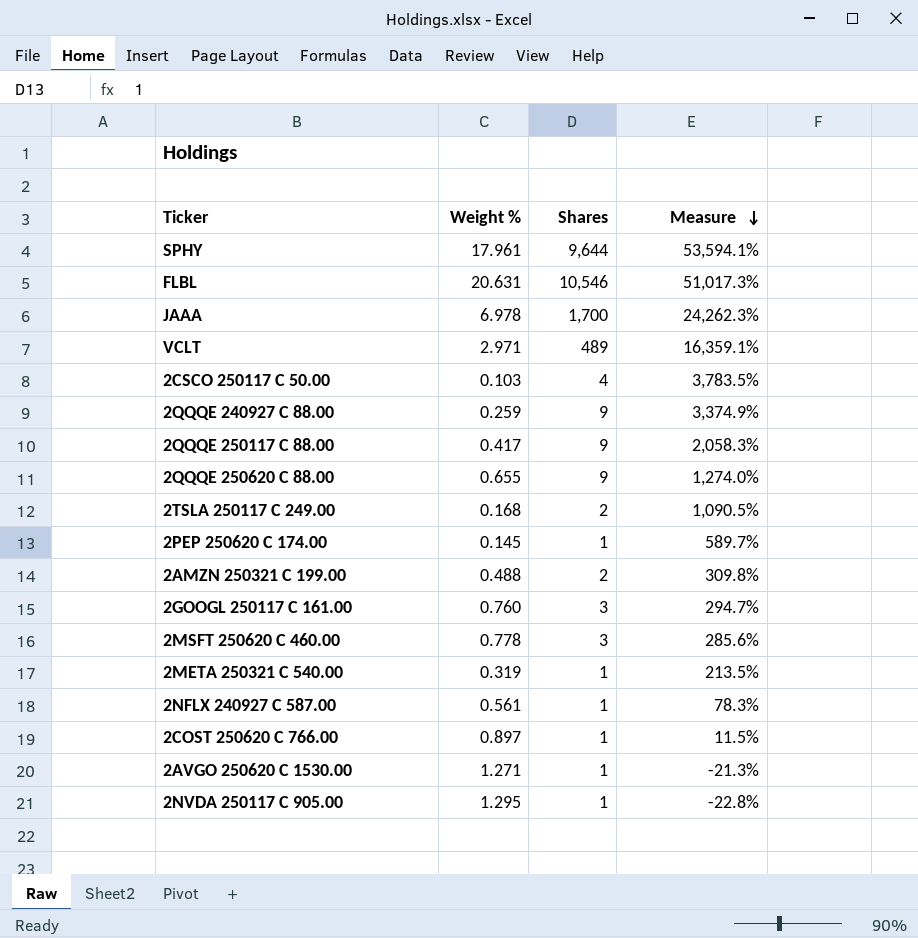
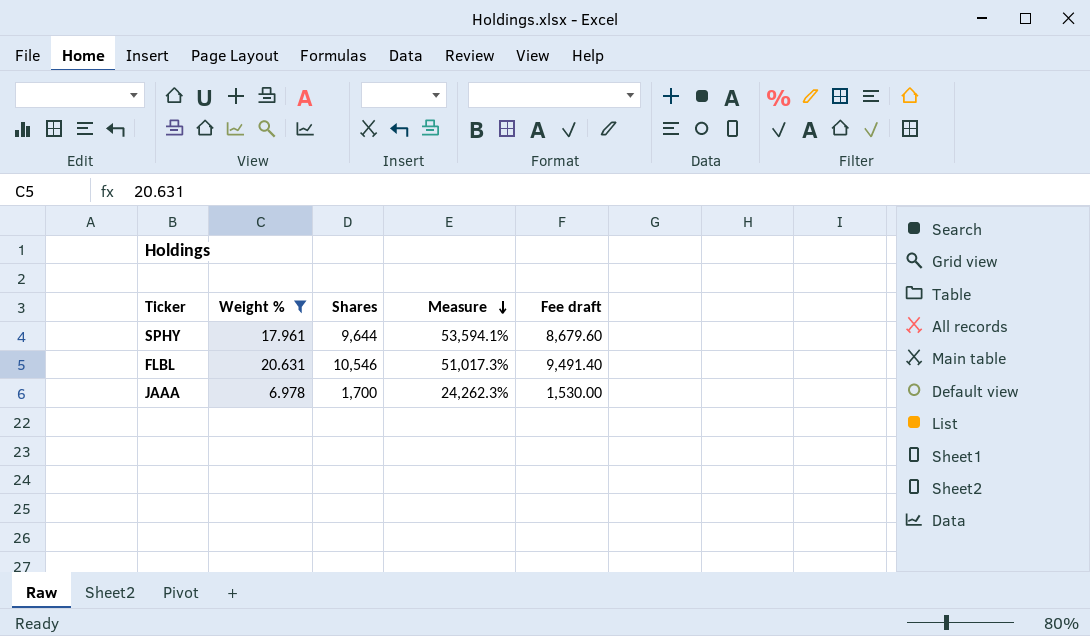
filter: none -> Weight % >= 6.978
column Fee draft | formula: none -> [Shares] * 0.9

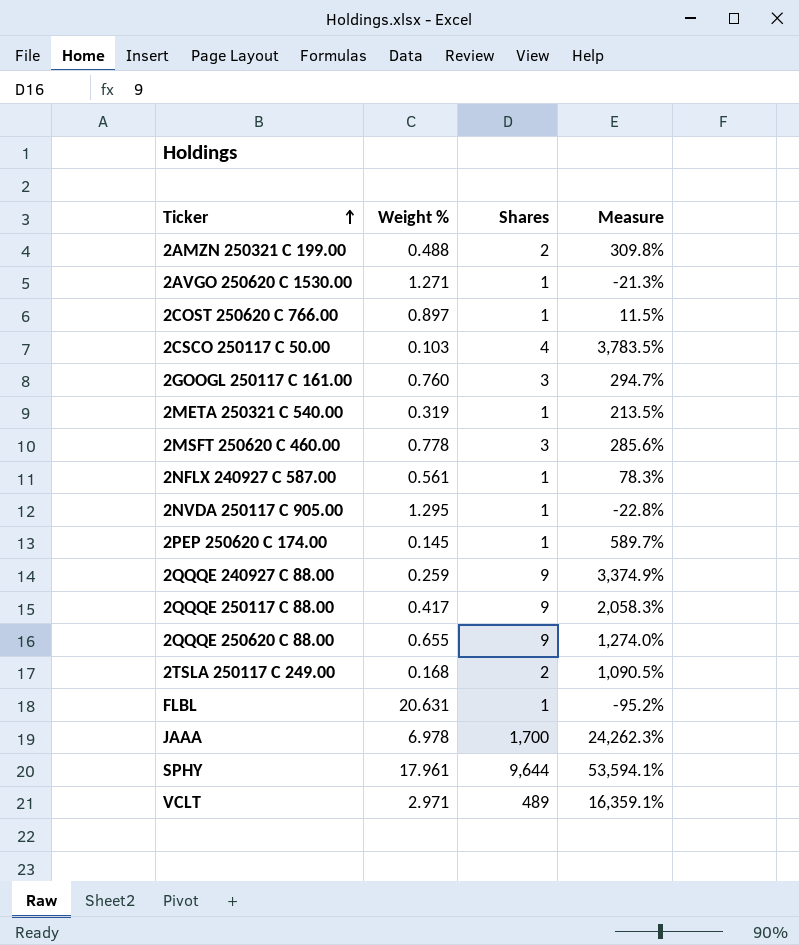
filter: Weight % >= 6.978 -> none
row order: Measure descending -> Ticker ascending
column Fee draft | formula: [Shares] * 0.9 -> none
FLBL | Shares: 10,546 -> 1
FLBL | Measure: 51,017.3% -> -95.2%

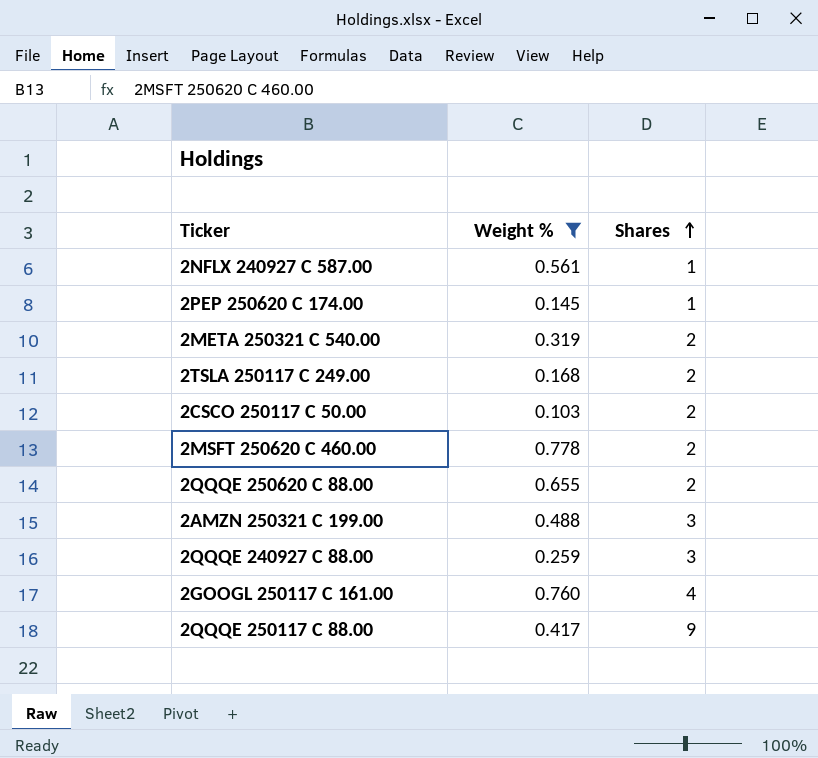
filter: none -> Weight % <= 0.778
row order: Ticker ascending -> Shares ascending
column Measure | formula: ([Shares] - [Weight %]) / [Weight %] -> none
2META 250321 C 540.00 | Shares: 1 -> 2
2CSCO 250117 C 50.00 | Shares: 4 -> 2
2MSFT 250620 C 460.00 | Shares: 3 -> 2
2QQQE 250620 C 88.00 | Shares: 9 -> 2
2AMZN 250321 C 199.00 | Shares: 2 -> 3
2QQQE 240927 C 88.00 | Shares: 9 -> 3
2GOOGL 250117 C 161.00 | Shares: 3 -> 4

